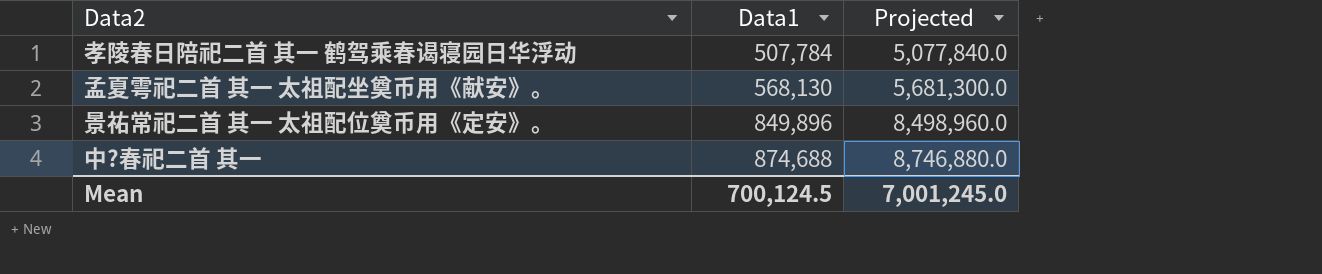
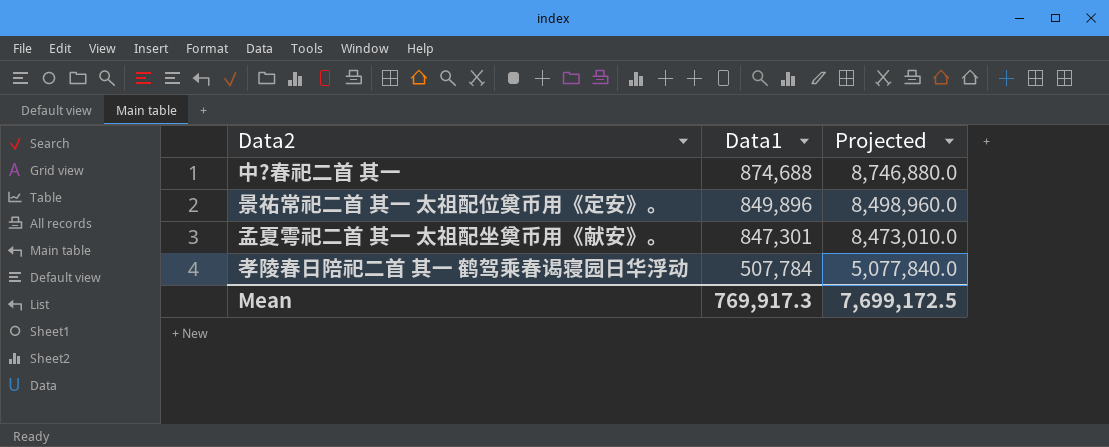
row order: Data1 ascending -> Data1 descending
孟夏雩祀二首 其一 太祖配坐奠币用《献安》。 | Data1: 568,130 -> 847,301
孟夏雩祀二首 其一 太祖配坐奠币用《献安》。 | Projected: 5,681,300.0 -> 8,473,010.0
Mean | Data1: 700,124.5 -> 769,917.3
Mean | Projected: 7,001,245.0 -> 7,699,172.5

